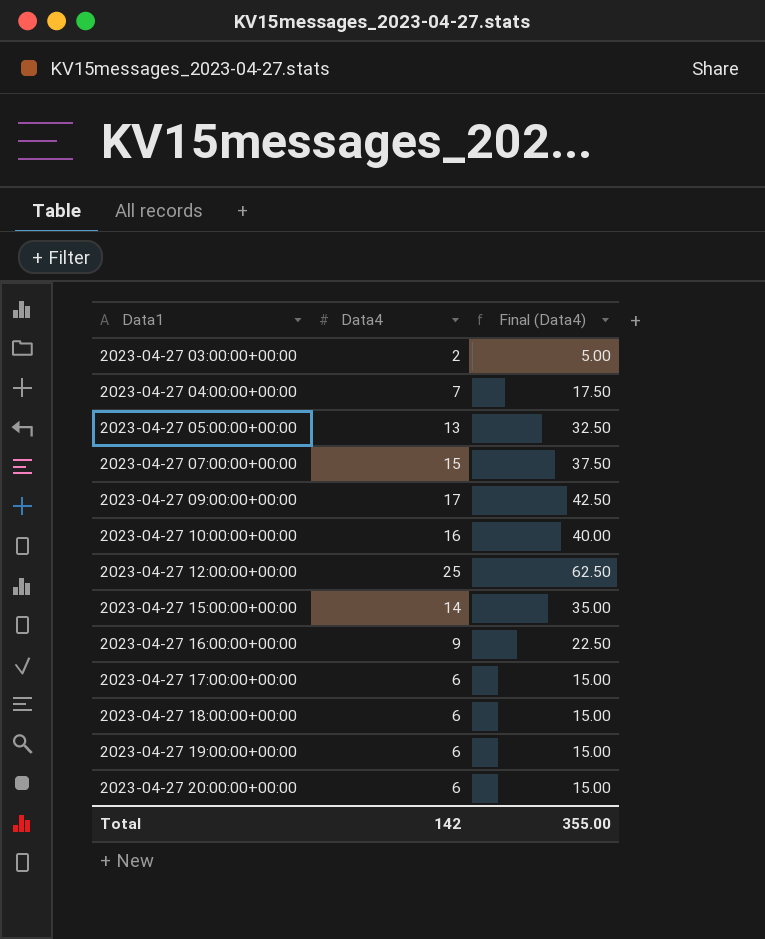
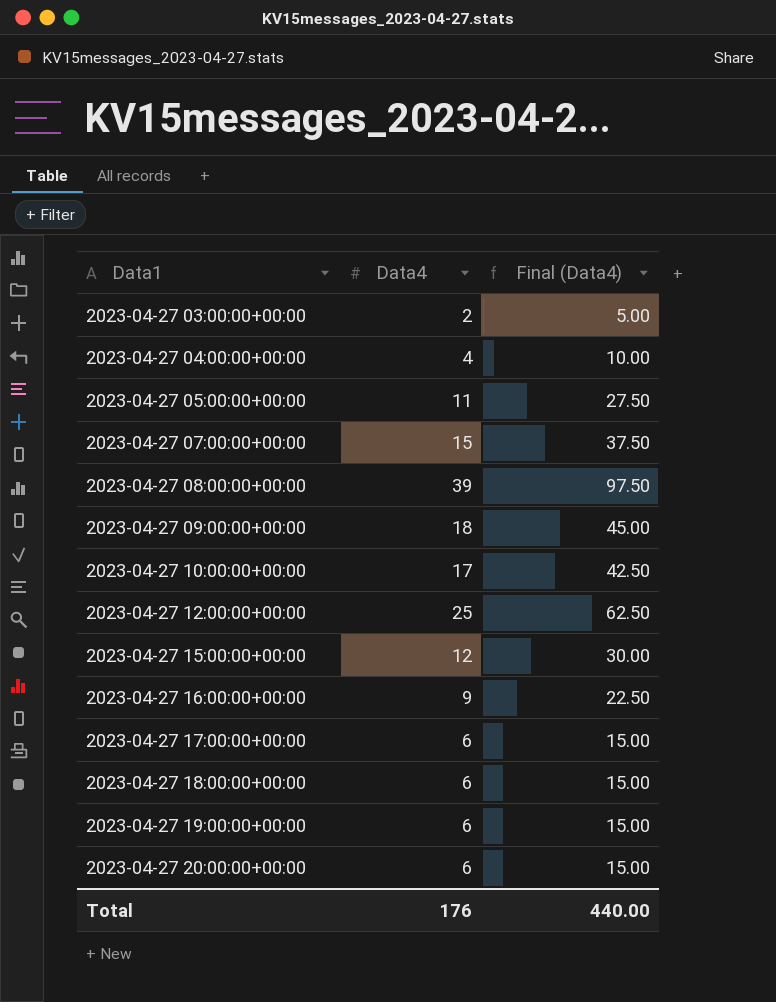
2023-04-27 04:00:00+00:00 | Data4: 7 -> 4
2023-04-27 04:00:00+00:00 | Final (Data4): 17.50 -> 10.00
2023-04-27 05:00:00+00:00 | Data4: 13 -> 11
2023-04-27 05:00:00+00:00 | Final (Data4): 32.50 -> 27.50
row 2023-04-27 08:00:00+00:00: none -> 39 | 97.50
2023-04-27 09:00:00+00:00 | Data4: 17 -> 18
2023-04-27 09:00:00+00:00 | Final (Data4): 42.50 -> 45.00
2023-04-27 10:00:00+00:00 | Data4: 16 -> 17
2023-04-27 10:00:00+00:00 | Final (Data4): 40.00 -> 42.50
2023-04-27 15:00:00+00:00 | Data4: 14 -> 12
2023-04-27 15:00:00+00:00 | Final (Data4): 35.00 -> 30.00
Total | Data4: 142 -> 176
Total | Final (Data4): 355.00 -> 440.00

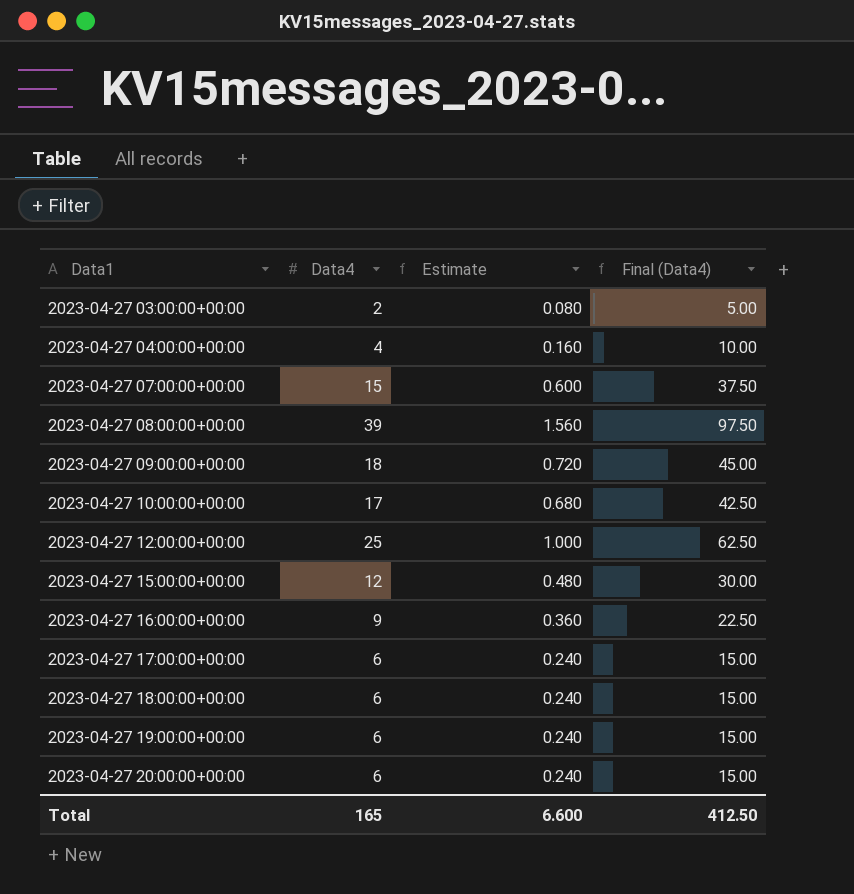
column Estimate | formula: none -> [Data4] * 0.04
row 2023-04-27 05:00:00+00:00: 11 | 27.50 -> none
Total | Data4: 176 -> 165
Total | Final (Data4): 440.00 -> 412.50

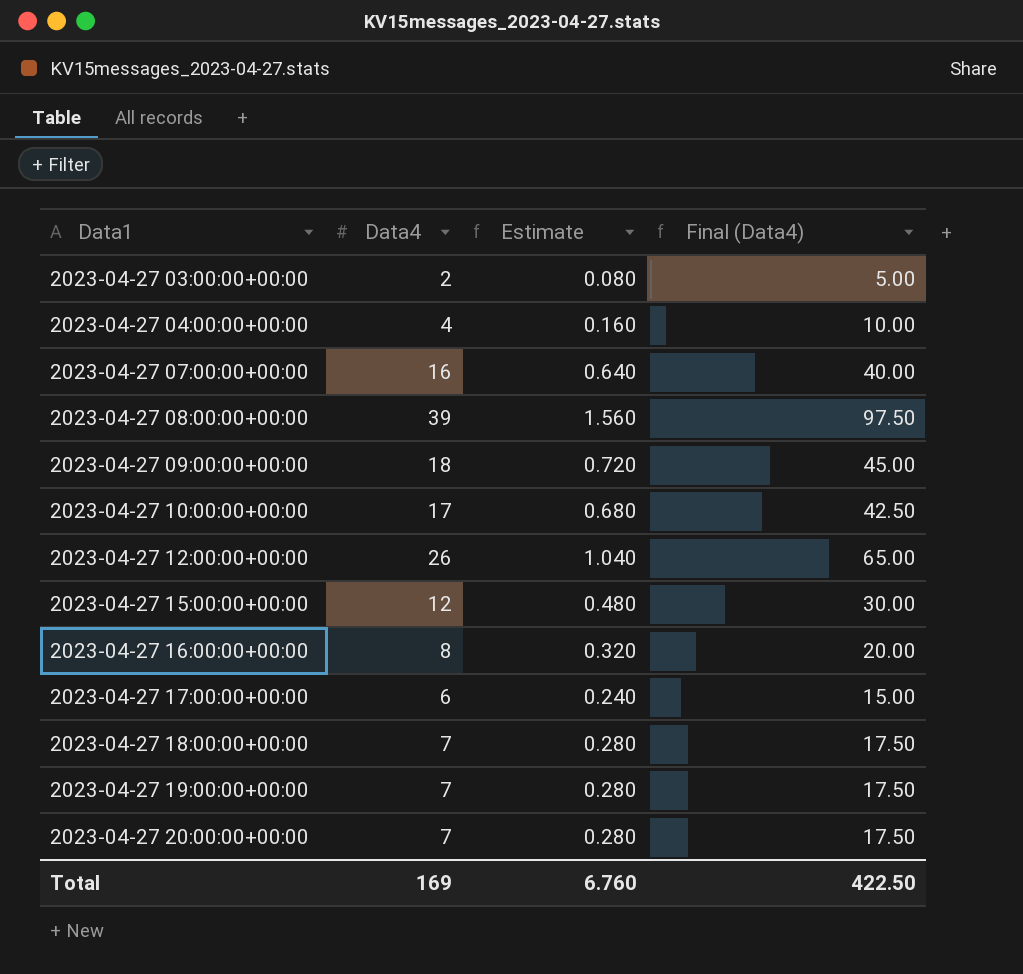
2023-04-27 07:00:00+00:00 | Data4: 15 -> 16
2023-04-27 07:00:00+00:00 | Estimate: 0.600 -> 0.640
2023-04-27 07:00:00+00:00 | Final (Data4): 37.50 -> 40.00
2023-04-27 12:00:00+00:00 | Data4: 25 -> 26
2023-04-27 12:00:00+00:00 | Estimate: 1.000 -> 1.040
2023-04-27 12:00:00+00:00 | Final (Data4): 62.50 -> 65.00
2023-04-27 16:00:00+00:00 | Data4: 9 -> 8
2023-04-27 16:00:00+00:00 | Estimate: 0.360 -> 0.320
2023-04-27 16:00:00+00:00 | Final (Data4): 22.50 -> 20.00
2023-04-27 18:00:00+00:00 | Data4: 6 -> 7
2023-04-27 18:00:00+00:00 | Estimate: 0.240 -> 0.280
2023-04-27 18:00:00+00:00 | Final (Data4): 15.00 -> 17.50
2023-04-27 19:00:00+00:00 | Data4: 6 -> 7
2023-04-27 19:00:00+00:00 | Estimate: 0.240 -> 0.280
2023-04-27 19:00:00+00:00 | Final (Data4): 15.00 -> 17.50
2023-04-27 20:00:00+00:00 | Data4: 6 -> 7
2023-04-27 20:00:00+00:00 | Estimate: 0.240 -> 0.280
2023-04-27 20:00:00+00:00 | Final (Data4): 15.00 -> 17.50
Total | Data4: 165 -> 169
Total | Estimate: 6.600 -> 6.760
Total | Final (Data4): 412.50 -> 422.50

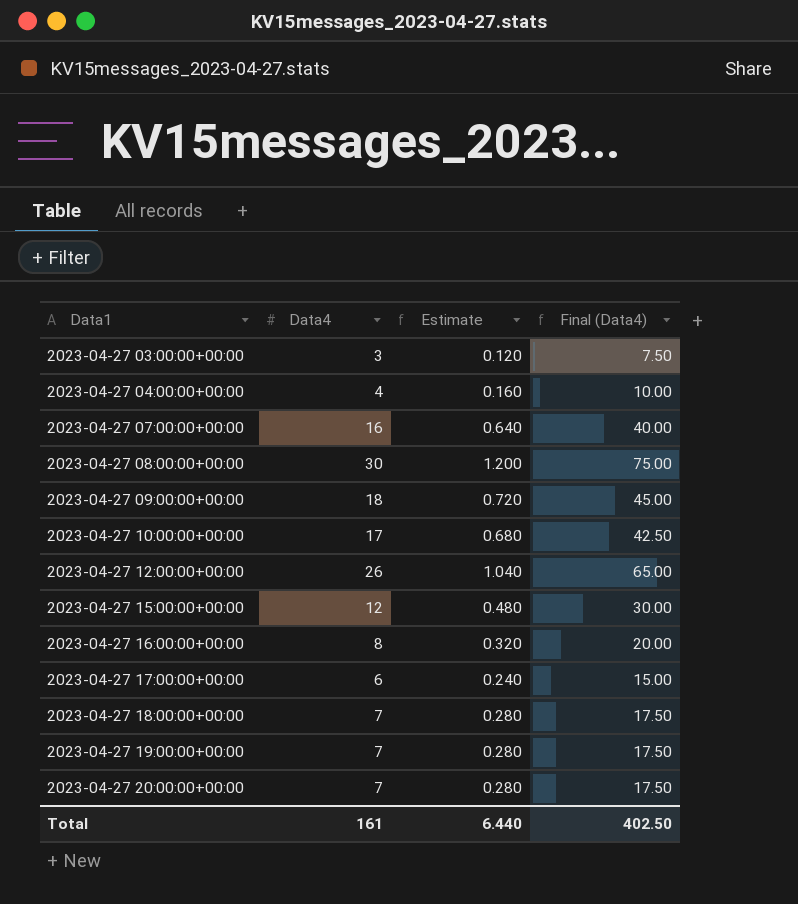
2023-04-27 03:00:00+00:00 | Data4: 2 -> 3
2023-04-27 03:00:00+00:00 | Estimate: 0.080 -> 0.120
2023-04-27 03:00:00+00:00 | Final (Data4): 5.00 -> 7.50
2023-04-27 08:00:00+00:00 | Data4: 39 -> 30
2023-04-27 08:00:00+00:00 | Estimate: 1.560 -> 1.200
2023-04-27 08:00:00+00:00 | Final (Data4): 97.50 -> 75.00
Total | Data4: 169 -> 161
Total | Estimate: 6.760 -> 6.440
Total | Final (Data4): 422.50 -> 402.50

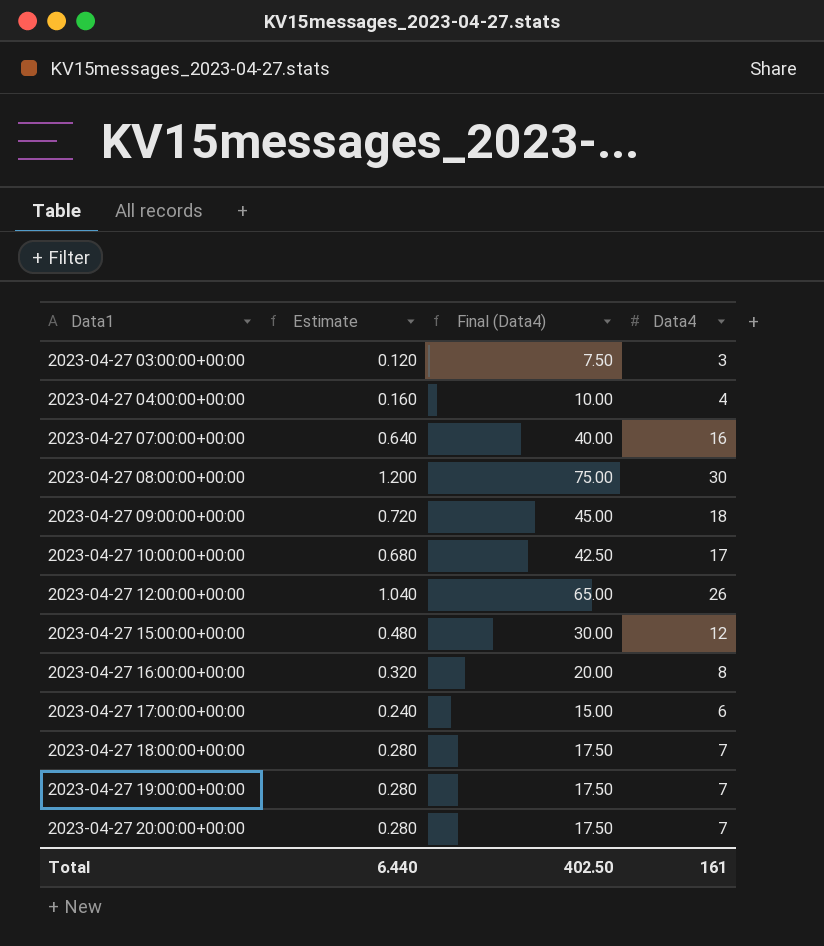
column Data4 | position: 2 -> 4

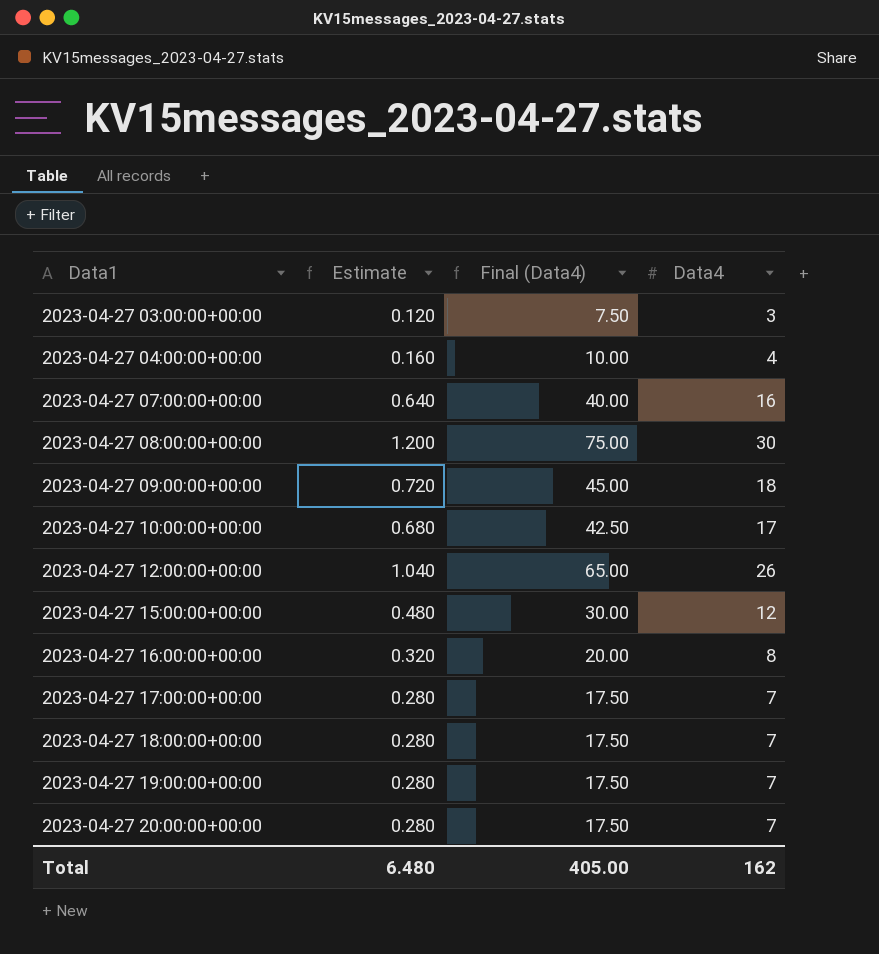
2023-04-27 17:00:00+00:00 | Estimate: 0.240 -> 0.280
2023-04-27 17:00:00+00:00 | Final (Data4): 15.00 -> 17.50
2023-04-27 17:00:00+00:00 | Data4: 6 -> 7
Total | Estimate: 6.440 -> 6.480
Total | Final (Data4): 402.50 -> 405.00
Total | Data4: 161 -> 162

